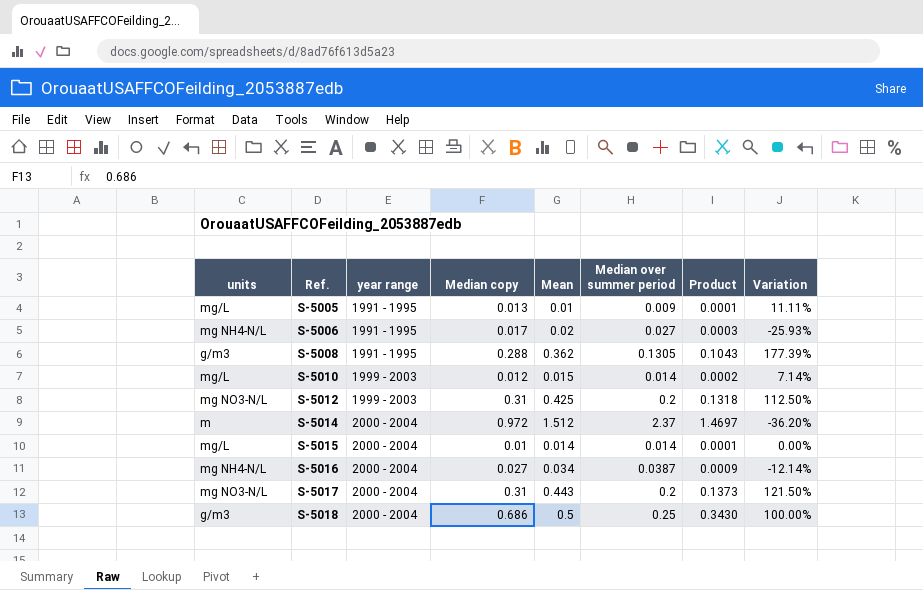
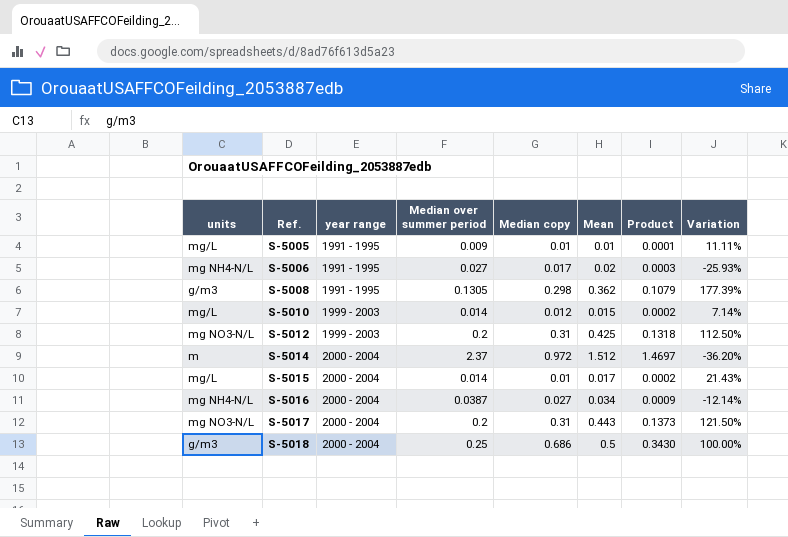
column Median over summer period | position: 6 -> 4
S-5005 | Median copy: 0.013 -> 0.01
S-5008 | Median copy: 0.288 -> 0.298
S-5008 | Product: 0.1043 -> 0.1079
S-5015 | Mean: 0.014 -> 0.017
S-5015 | Product: 0.0001 -> 0.0002
S-5015 | Variation: 0.00% -> 21.43%

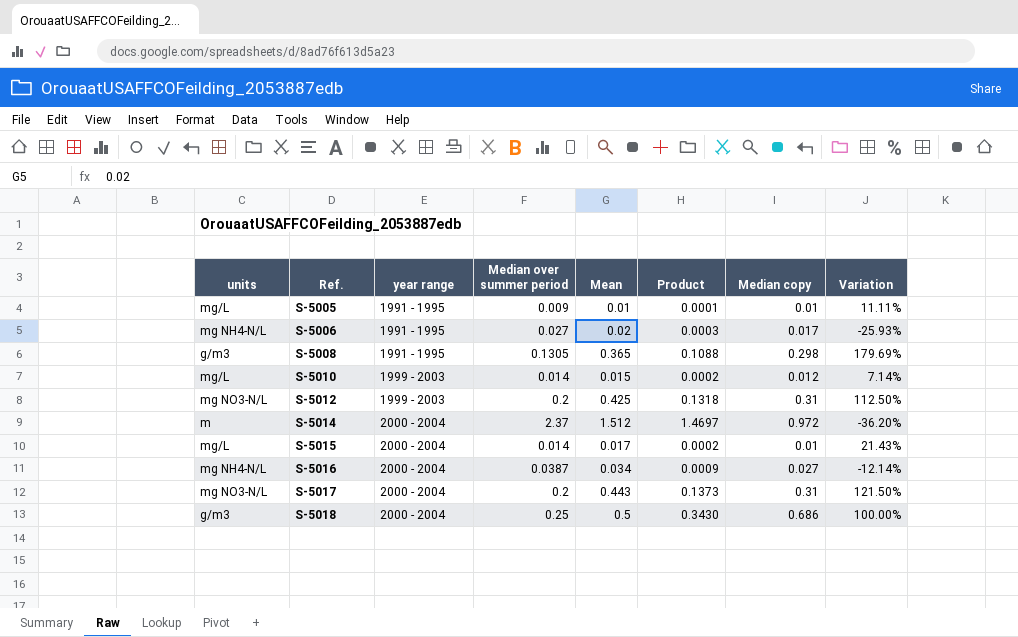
column Median copy | position: 5 -> 7
S-5008 | Mean: 0.362 -> 0.365
S-5008 | Product: 0.1079 -> 0.1088
S-5008 | Variation: 177.39% -> 179.69%

